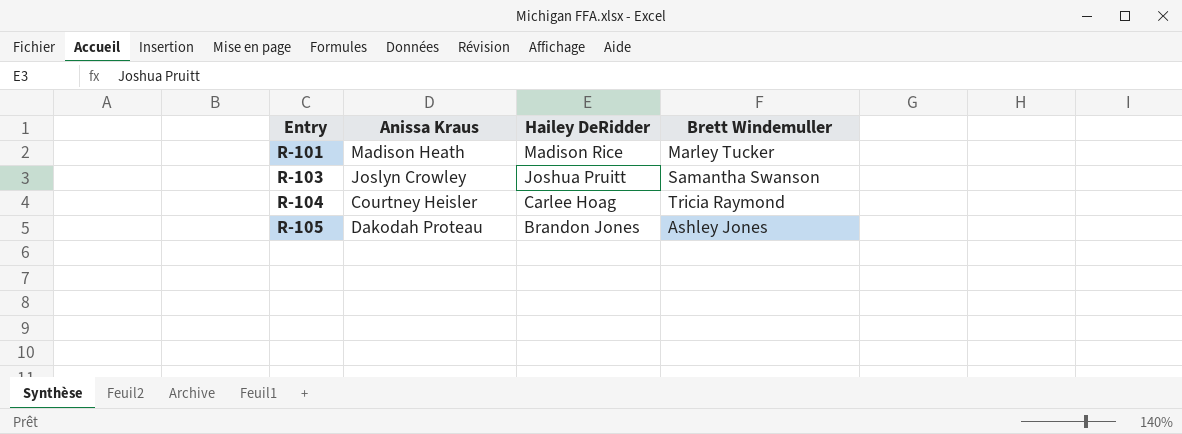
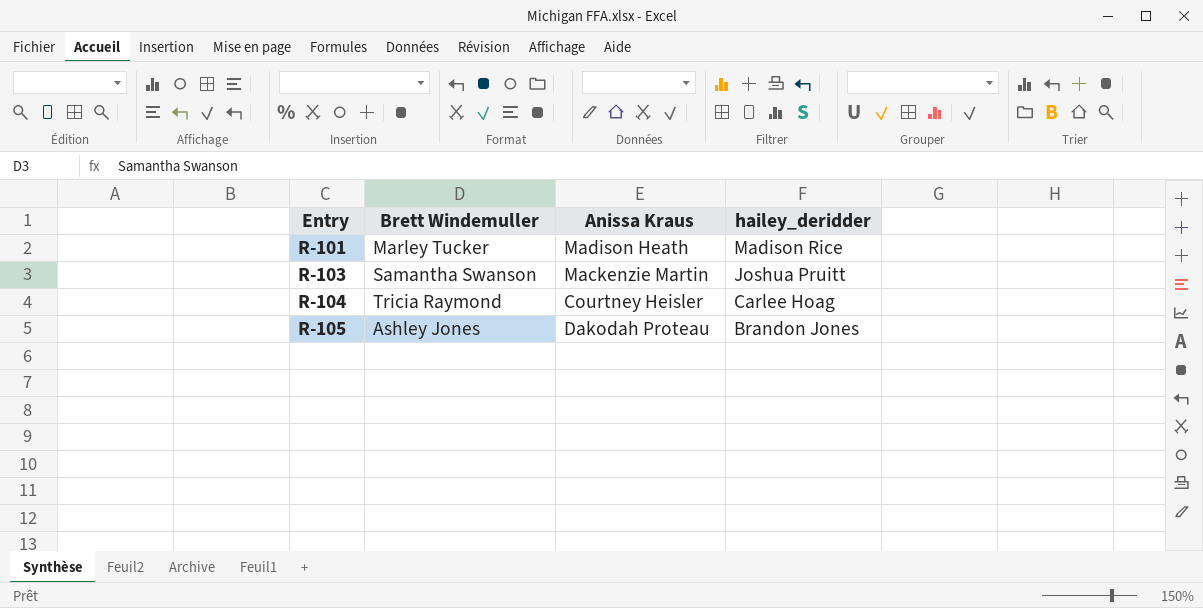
column Brett Windemuller | position: 4 -> 2
column name: Hailey DeRidder -> hailey_deridder
R-103 | Anissa Kraus: Joslyn Crowley -> Mackenzie Martin

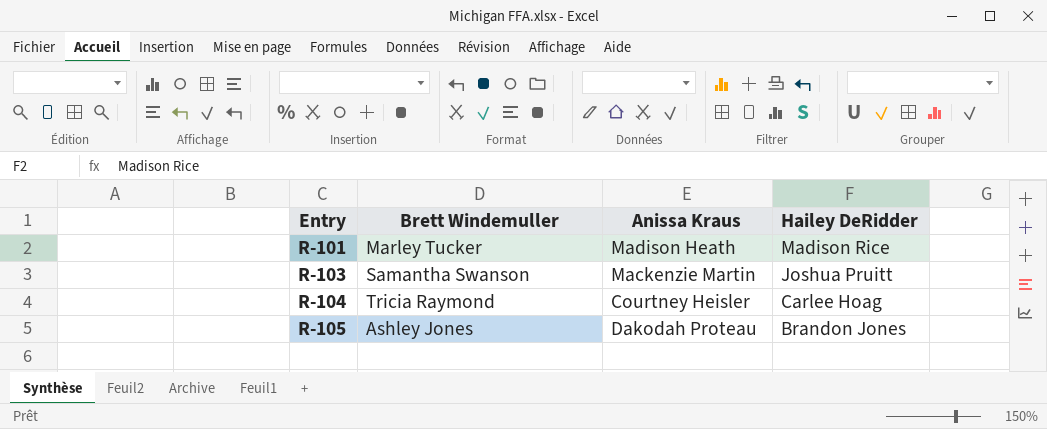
column name: hailey_deridder -> Hailey DeRidder

